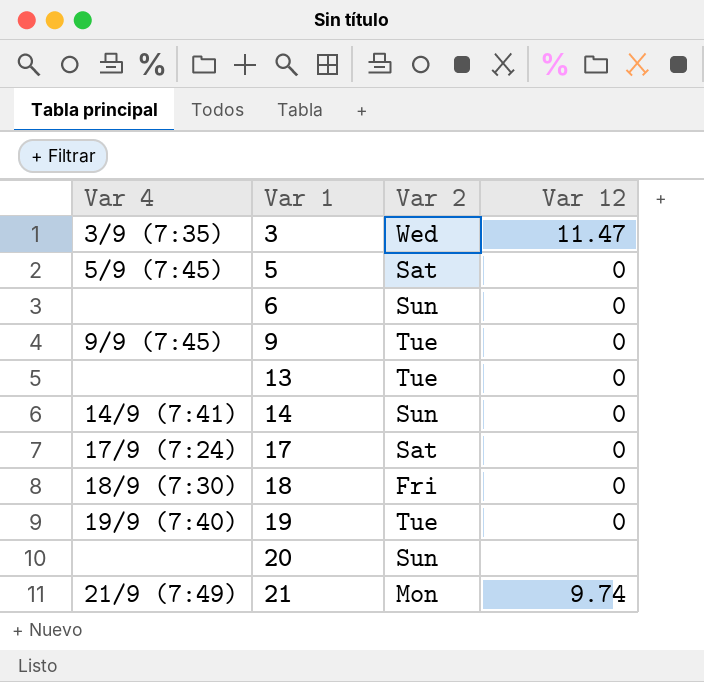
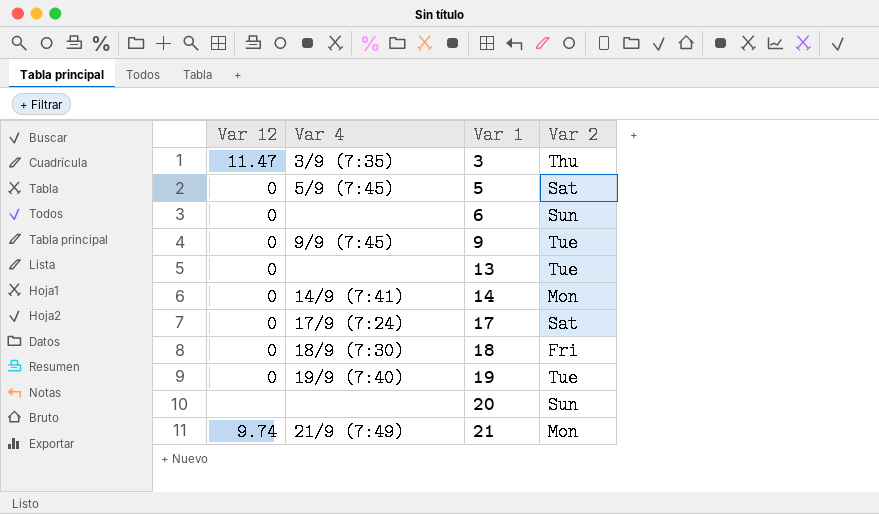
column Var 12 | position: 4 -> 1
3 | Var 2: Wed -> Thu
14 | Var 2: Sun -> Mon

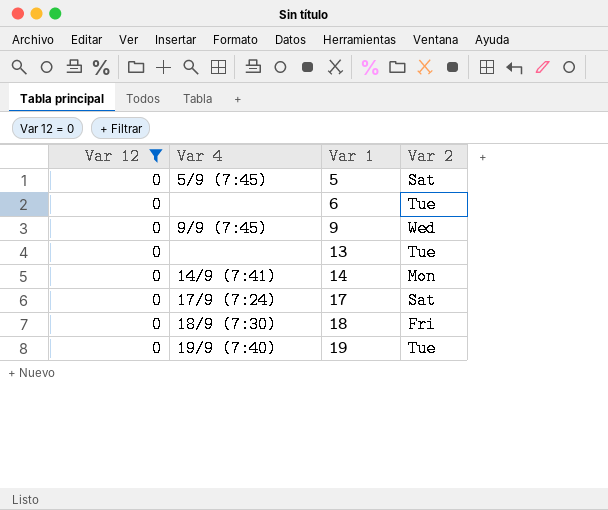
filter: none -> Var 12 = 0
6 | Var 2: Sun -> Tue
9 | Var 2: Tue -> Wed

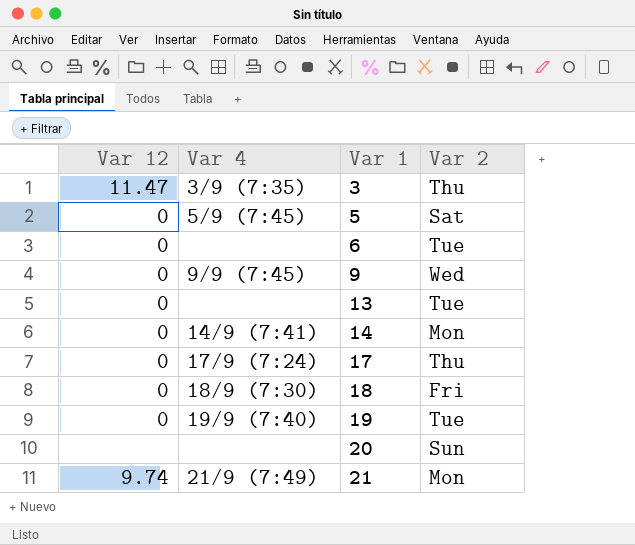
filter: Var 12 = 0 -> none
17 | Var 2: Sat -> Thu

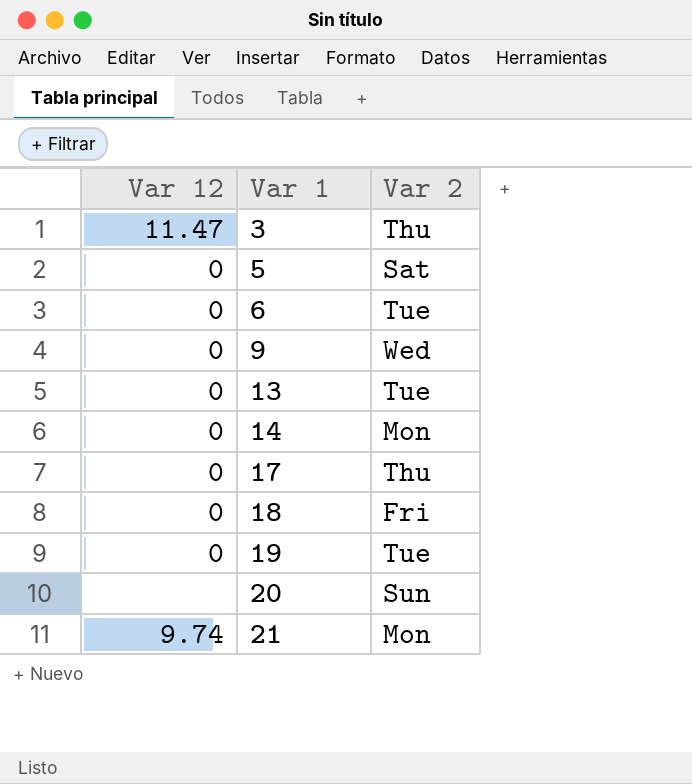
column Var 4 | position: 2 -> none

